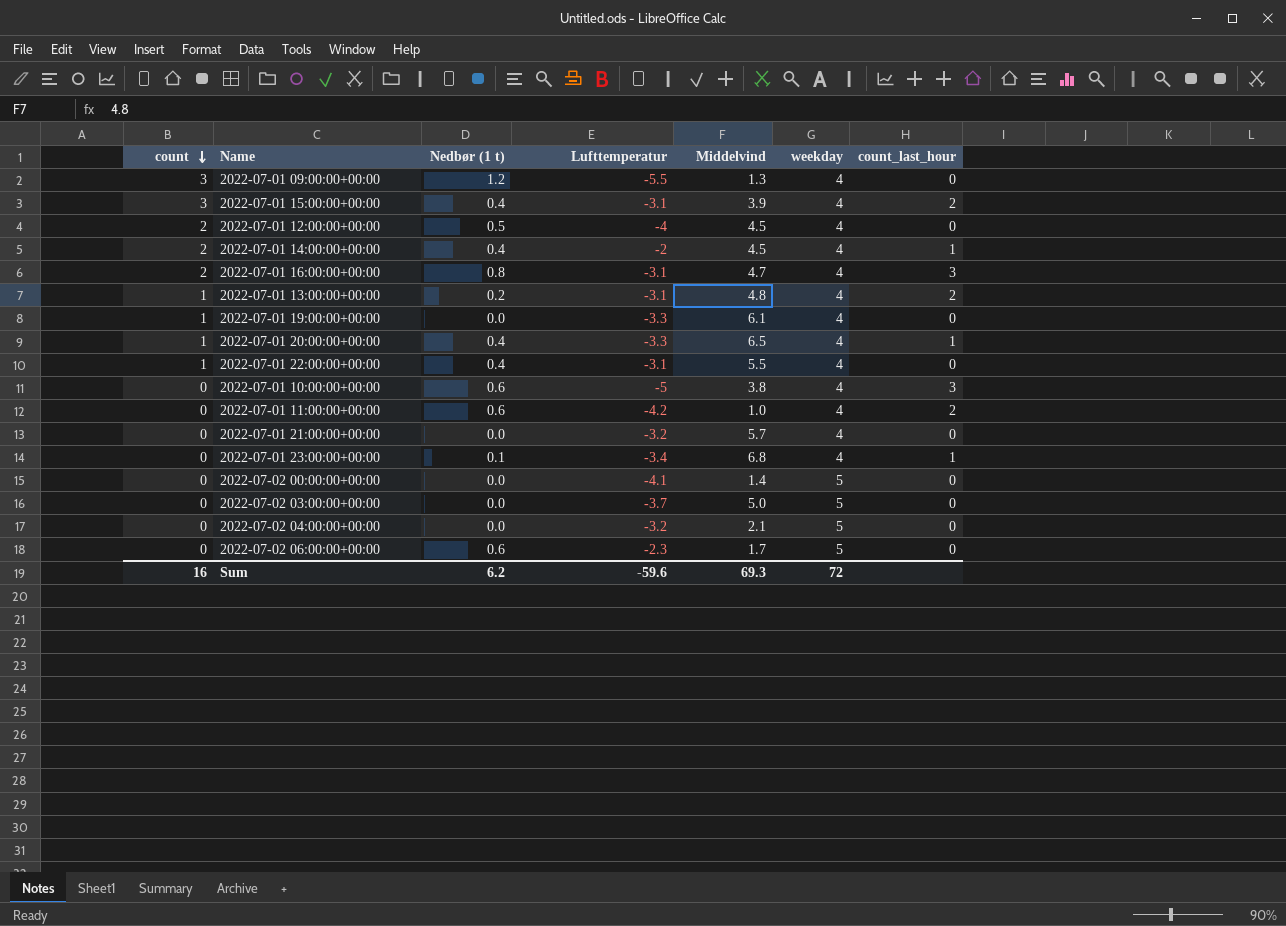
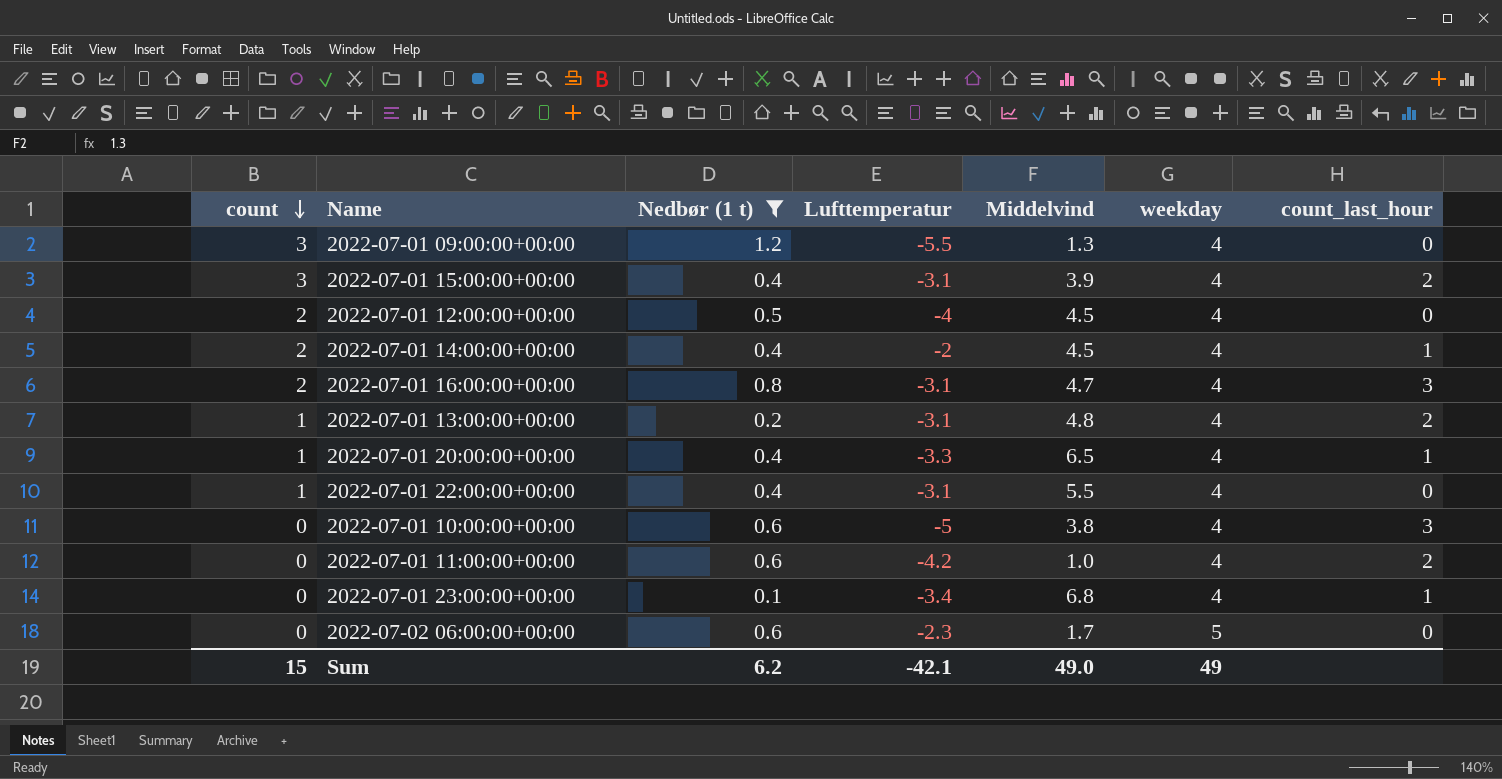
filter: none -> Nedbør (1 t) != 0.0
Sum | count: 16 -> 15
Sum | Lufttemperatur: -59.6 -> -42.1
Sum | Middelvind: 69.3 -> 49.0
Sum | weekday: 72 -> 49

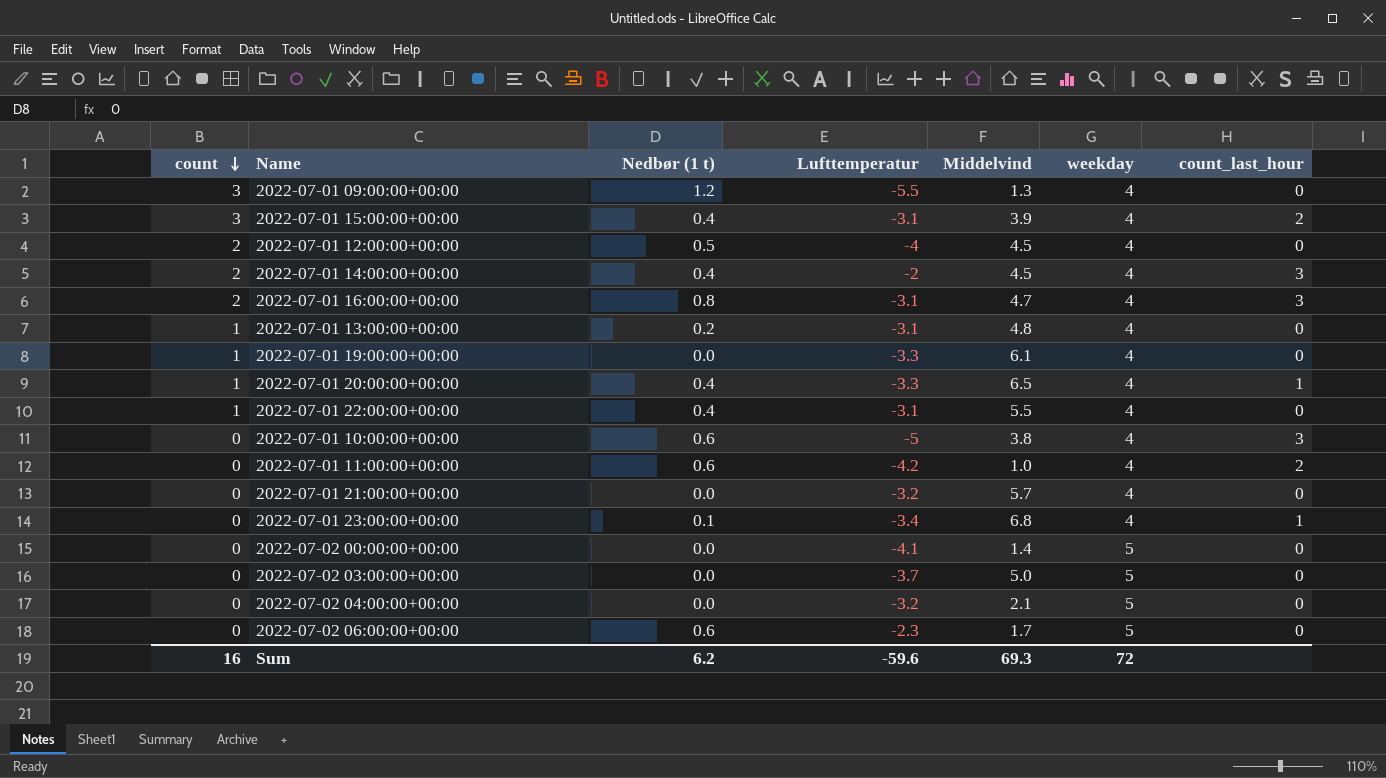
filter: Nedbør (1 t) != 0.0 -> none
2022-07-01 14:00:00+00:00 | count_last_hour: 1 -> 3
2022-07-01 13:00:00+00:00 | count_last_hour: 2 -> 0
Sum | count: 15 -> 16
Sum | Lufttemperatur: -42.1 -> -59.6
Sum | Middelvind: 49.0 -> 69.3
Sum | weekday: 49 -> 72

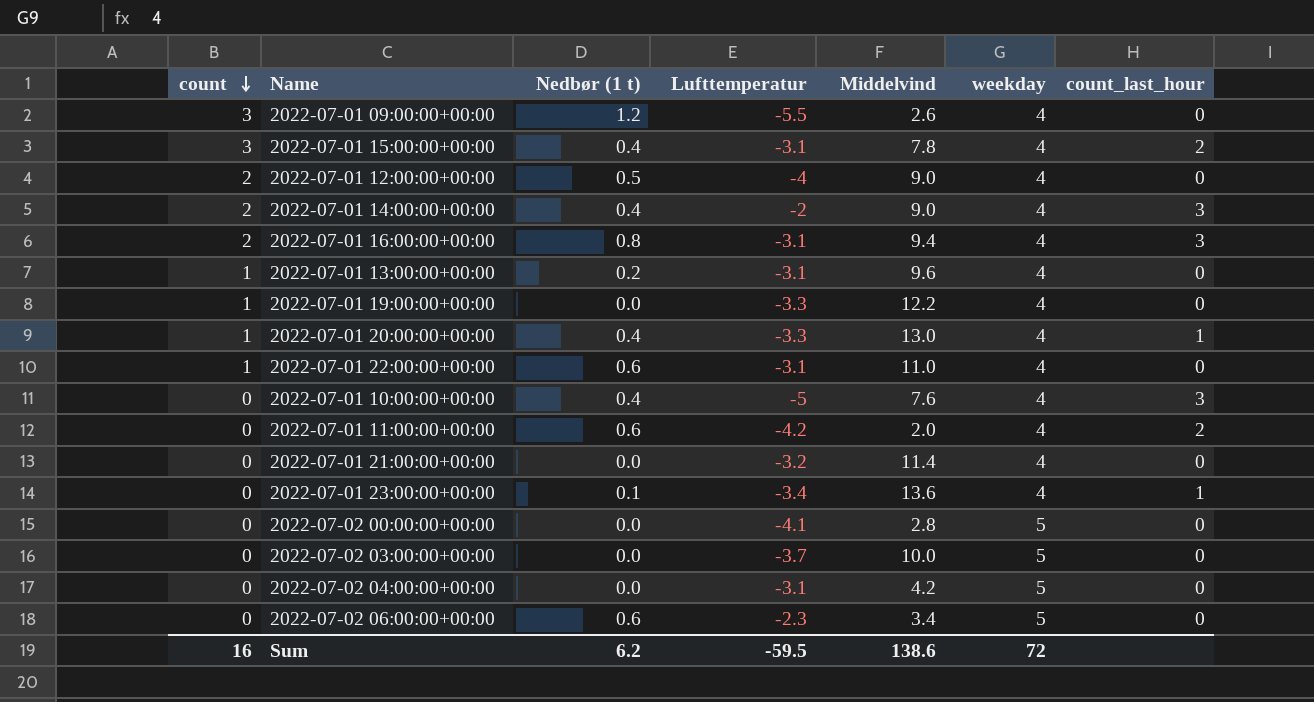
2022-07-01 09:00:00+00:00 | Middelvind: 1.3 -> 2.6
2022-07-01 15:00:00+00:00 | Middelvind: 3.9 -> 7.8
2022-07-01 12:00:00+00:00 | Middelvind: 4.5 -> 9.0
2022-07-01 14:00:00+00:00 | Middelvind: 4.5 -> 9.0
2022-07-01 16:00:00+00:00 | Middelvind: 4.7 -> 9.4
2022-07-01 13:00:00+00:00 | Middelvind: 4.8 -> 9.6
2022-07-01 19:00:00+00:00 | Middelvind: 6.1 -> 12.2
2022-07-01 20:00:00+00:00 | Middelvind: 6.5 -> 13.0
2022-07-01 22:00:00+00:00 | Nedbør (1 t): 0.4 -> 0.6
2022-07-01 22:00:00+00:00 | Middelvind: 5.5 -> 11.0
2022-07-01 10:00:00+00:00 | Nedbør (1 t): 0.6 -> 0.4
2022-07-01 10:00:00+00:00 | Middelvind: 3.8 -> 7.6
2022-07-01 11:00:00+00:00 | Middelvind: 1.0 -> 2.0
2022-07-01 21:00:00+00:00 | Middelvind: 5.7 -> 11.4
2022-07-01 23:00:00+00:00 | Middelvind: 6.8 -> 13.6
2022-07-02 00:00:00+00:00 | Middelvind: 1.4 -> 2.8
2022-07-02 03:00:00+00:00 | Middelvind: 5.0 -> 10.0
2022-07-02 04:00:00+00:00 | Lufttemperatur: -3.2 -> -3.1
2022-07-02 04:00:00+00:00 | Middelvind: 2.1 -> 4.2
2022-07-02 06:00:00+00:00 | Middelvind: 1.7 -> 3.4
Sum | Lufttemperatur: -59.6 -> -59.5
Sum | Middelvind: 69.3 -> 138.6

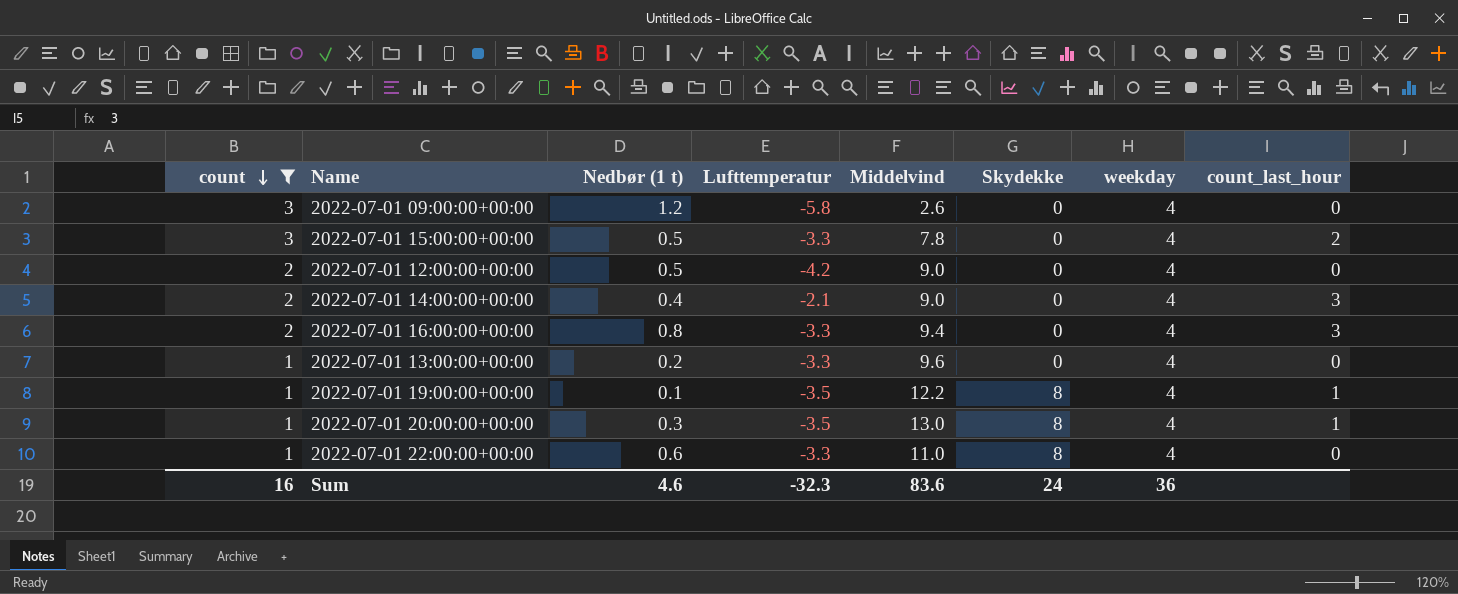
filter: none -> count != 0
column Skydekke | position: none -> 6
2022-07-01 09:00:00+00:00 | Lufttemperatur: -5.5 -> -5.8
2022-07-01 15:00:00+00:00 | Nedbør (1 t): 0.4 -> 0.5
2022-07-01 15:00:00+00:00 | Lufttemperatur: -3.1 -> -3.3
2022-07-01 12:00:00+00:00 | Lufttemperatur: -4 -> -4.2
2022-07-01 14:00:00+00:00 | Lufttemperatur: -2 -> -2.1
2022-07-01 16:00:00+00:00 | Lufttemperatur: -3.1 -> -3.3
2022-07-01 13:00:00+00:00 | Lufttemperatur: -3.1 -> -3.3
2022-07-01 19:00:00+00:00 | Nedbør (1 t): 0.0 -> 0.1
2022-07-01 19:00:00+00:00 | Lufttemperatur: -3.3 -> -3.5
2022-07-01 19:00:00+00:00 | count_last_hour: 0 -> 1
2022-07-01 20:00:00+00:00 | Nedbør (1 t): 0.4 -> 0.3
2022-07-01 20:00:00+00:00 | Lufttemperatur: -3.3 -> -3.5
2022-07-01 22:00:00+00:00 | Lufttemperatur: -3.1 -> -3.3
Sum | Nedbør (1 t): 6.2 -> 4.6
Sum | Lufttemperatur: -59.5 -> -32.3
Sum | Middelvind: 138.6 -> 83.6
Sum | weekday: 72 -> 36

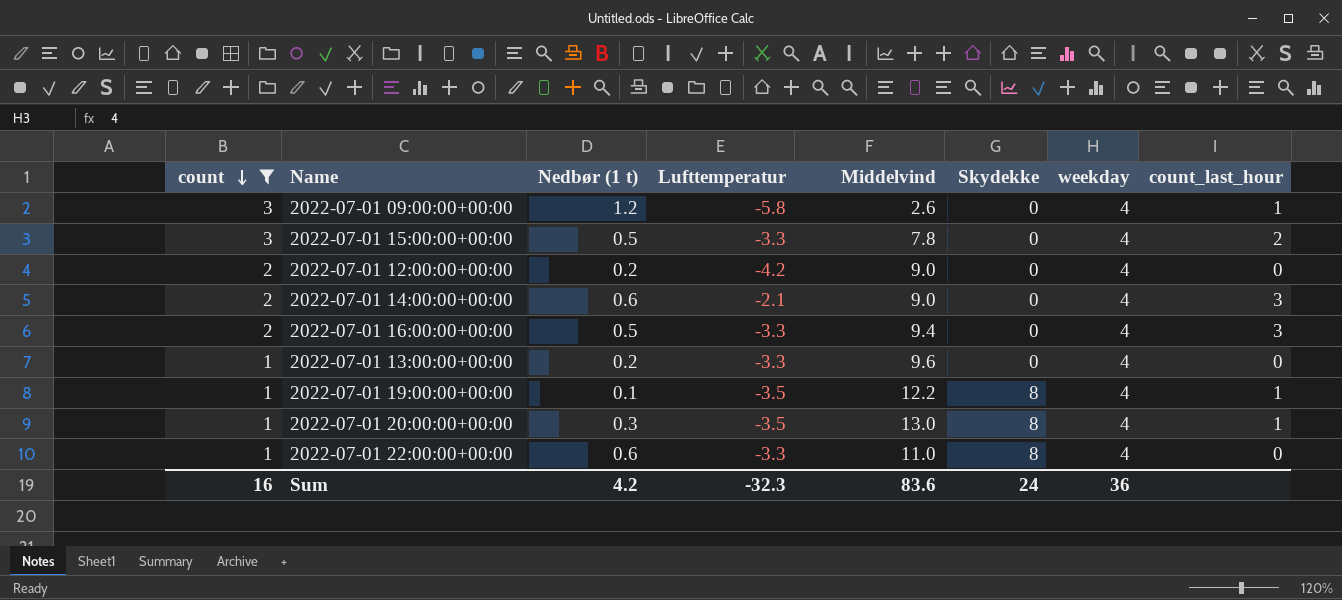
2022-07-01 09:00:00+00:00 | count_last_hour: 0 -> 1
2022-07-01 12:00:00+00:00 | Nedbør (1 t): 0.5 -> 0.2
2022-07-01 14:00:00+00:00 | Nedbør (1 t): 0.4 -> 0.6
2022-07-01 16:00:00+00:00 | Nedbør (1 t): 0.8 -> 0.5
Sum | Nedbør (1 t): 4.6 -> 4.2

